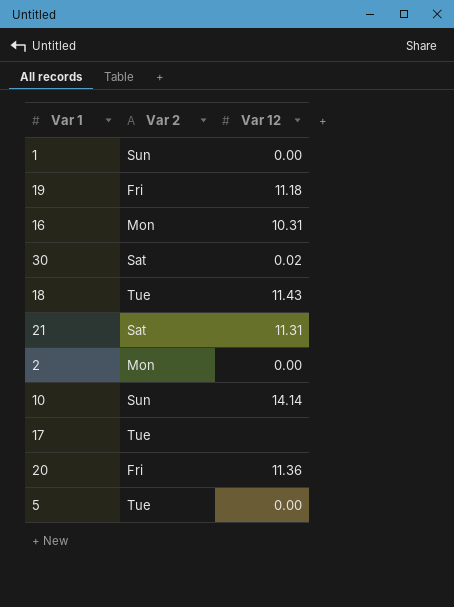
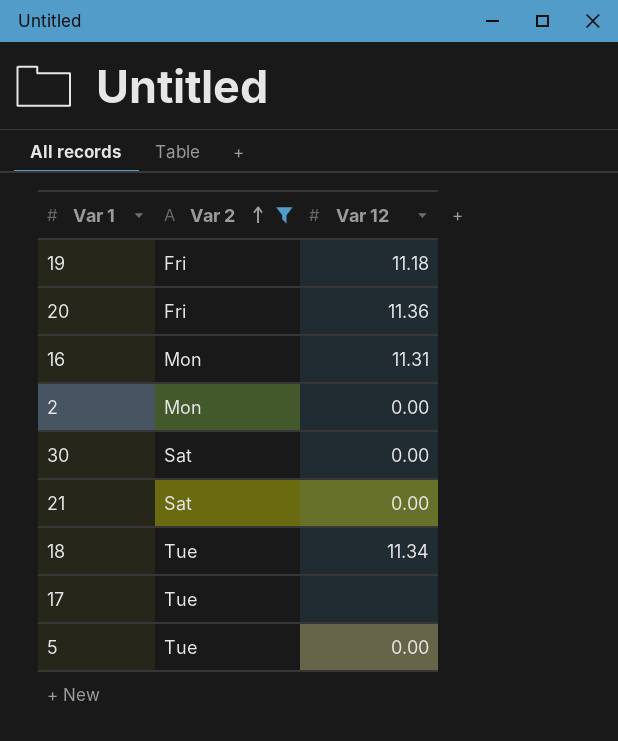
filter: none -> Var 2 != Sun
row order: none -> Var 2 ascending
16 | Var 12: 10.31 -> 11.31
30 | Var 12: 0.02 -> 0.00
21 | Var 12: 11.31 -> 0.00
18 | Var 12: 11.43 -> 11.34

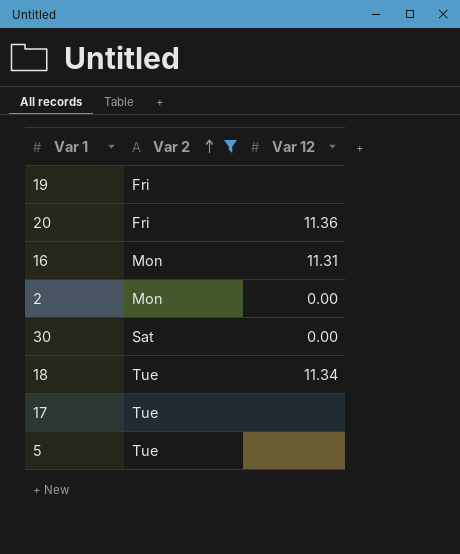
row 21: Sat | 0.00 -> none
19 | Var 12: 11.18 -> none
5 | Var 12: 0.00 -> none

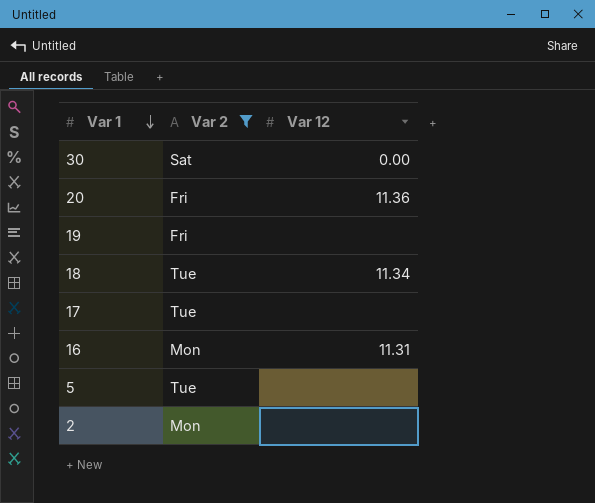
row order: Var 2 ascending -> Var 1 descending
2 | Var 12: 0.00 -> none

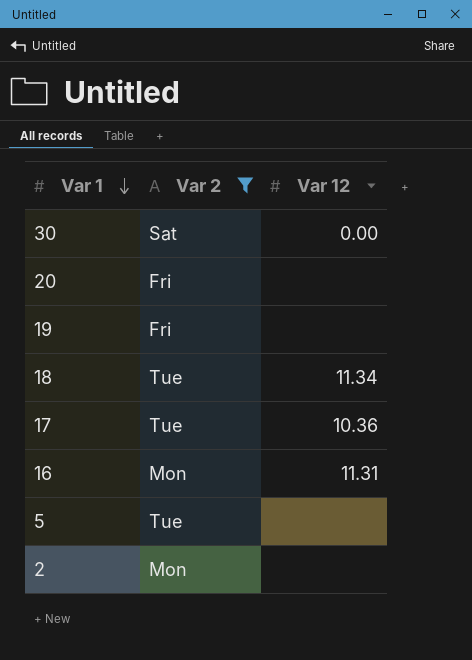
20 | Var 12: 11.36 -> none
17 | Var 12: none -> 10.36

